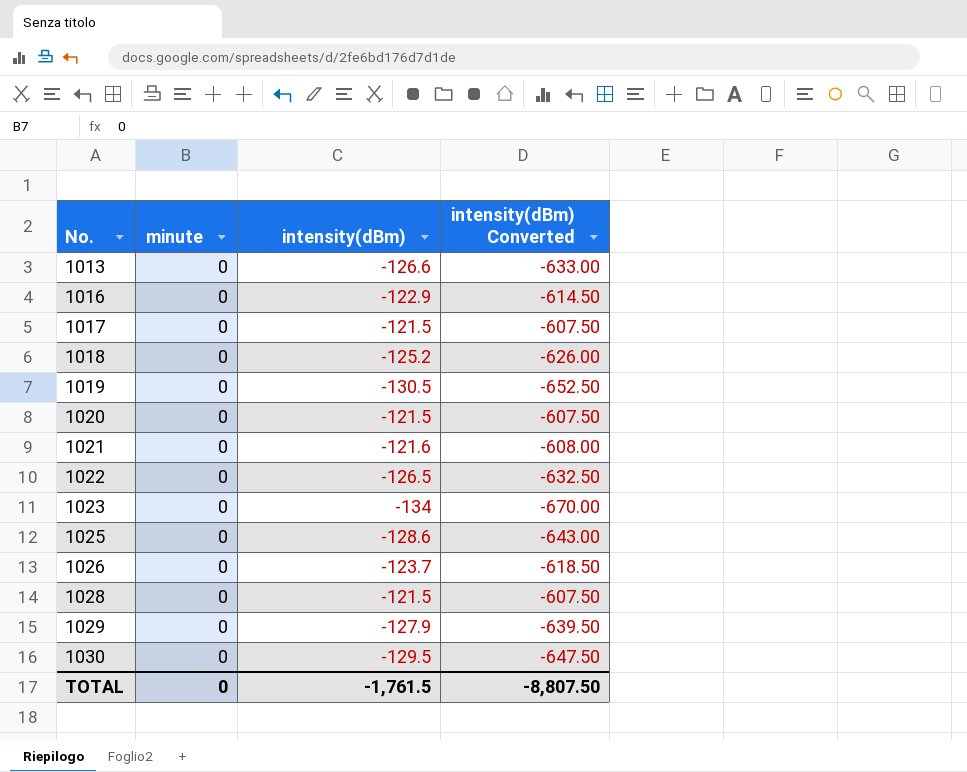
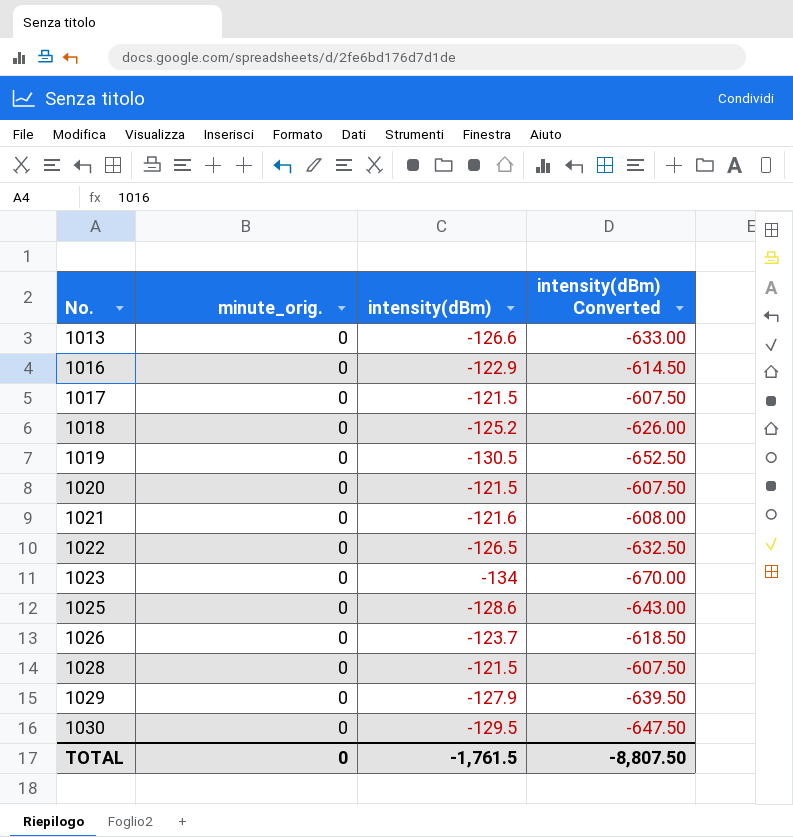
column name: minute -> minute_orig.

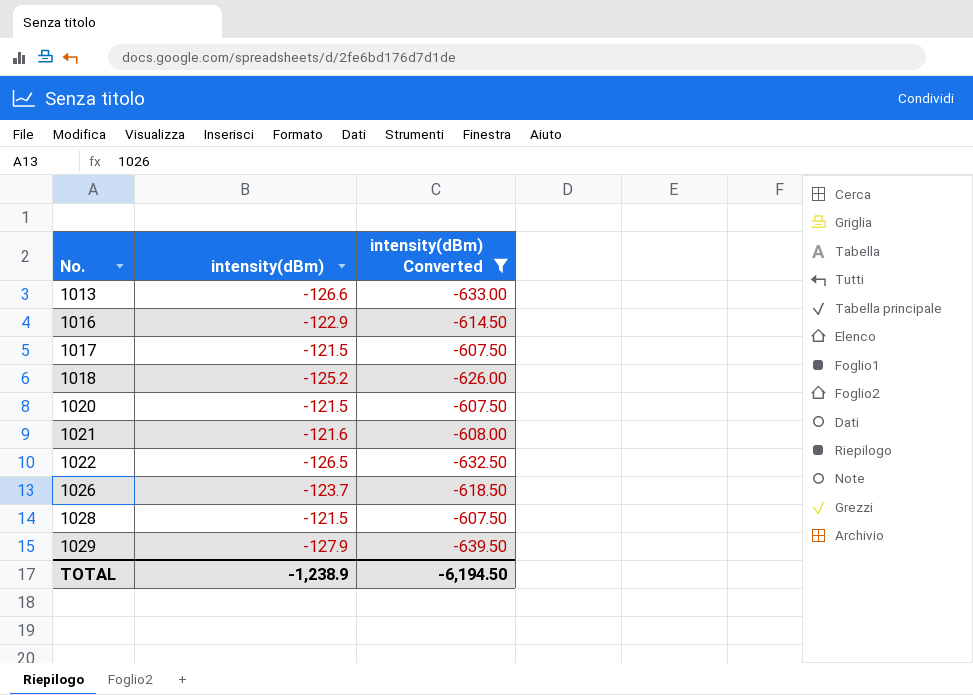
filter: none -> intensity(dBm) Converted >= -639.50
column minute_orig. | position: 2 -> none
TOTAL | intensity(dBm): -1,761.5 -> -1,238.9
TOTAL | intensity(dBm) Converted: -8,807.50 -> -6,194.50

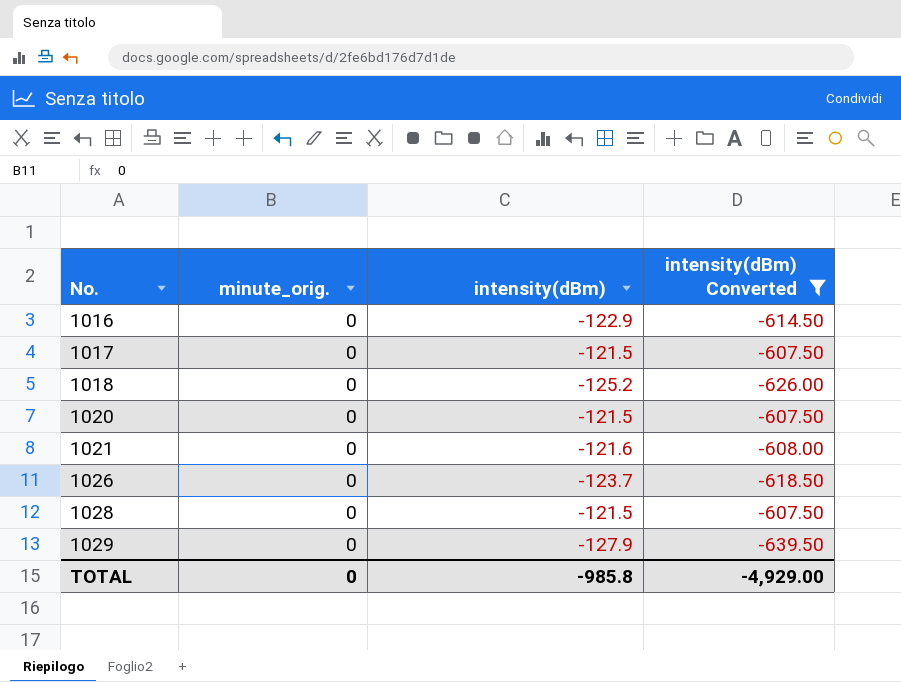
column minute_orig. | position: none -> 2
row 1013: -126.6 | -633.00 -> none
row 1022: -126.5 | -632.50 -> none
TOTAL | intensity(dBm): -1,238.9 -> -985.8
TOTAL | intensity(dBm) Converted: -6,194.50 -> -4,929.00

